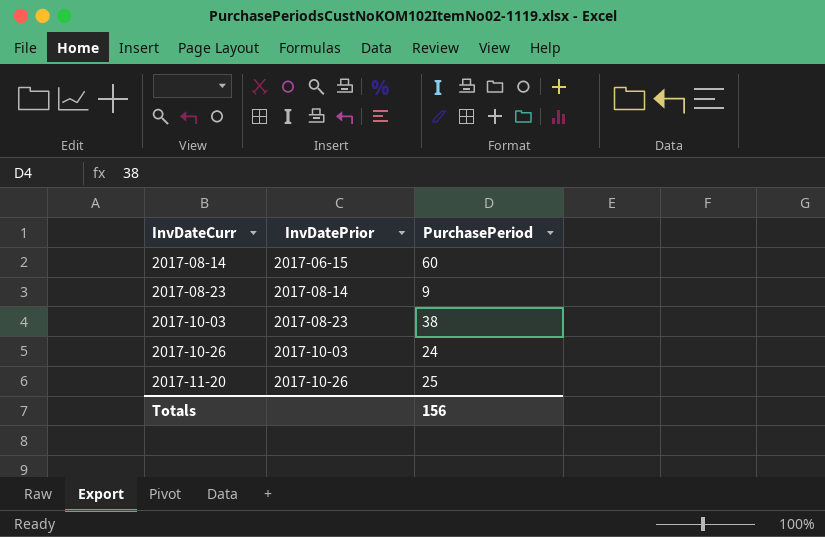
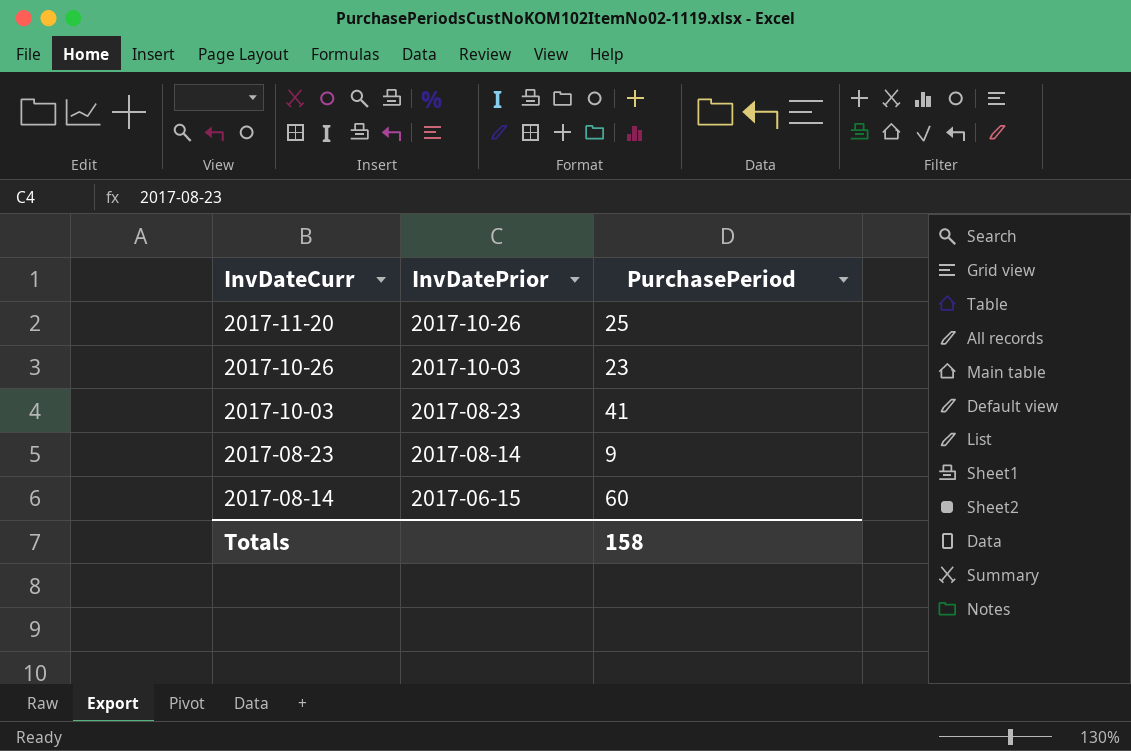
row order: InvDateCurr ascending -> InvDateCurr descending
2017-10-26 | PurchasePeriod: 24 -> 23
2017-10-03 | PurchasePeriod: 38 -> 41
Totals | PurchasePeriod: 156 -> 158

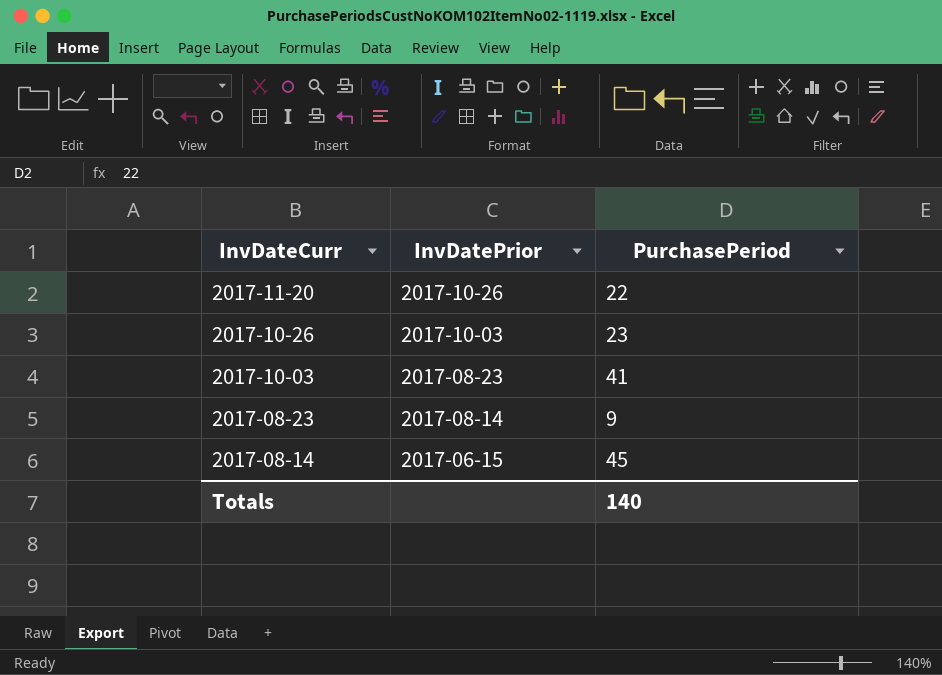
2017-11-20 | PurchasePeriod: 25 -> 22
2017-08-14 | PurchasePeriod: 60 -> 45
Totals | PurchasePeriod: 158 -> 140

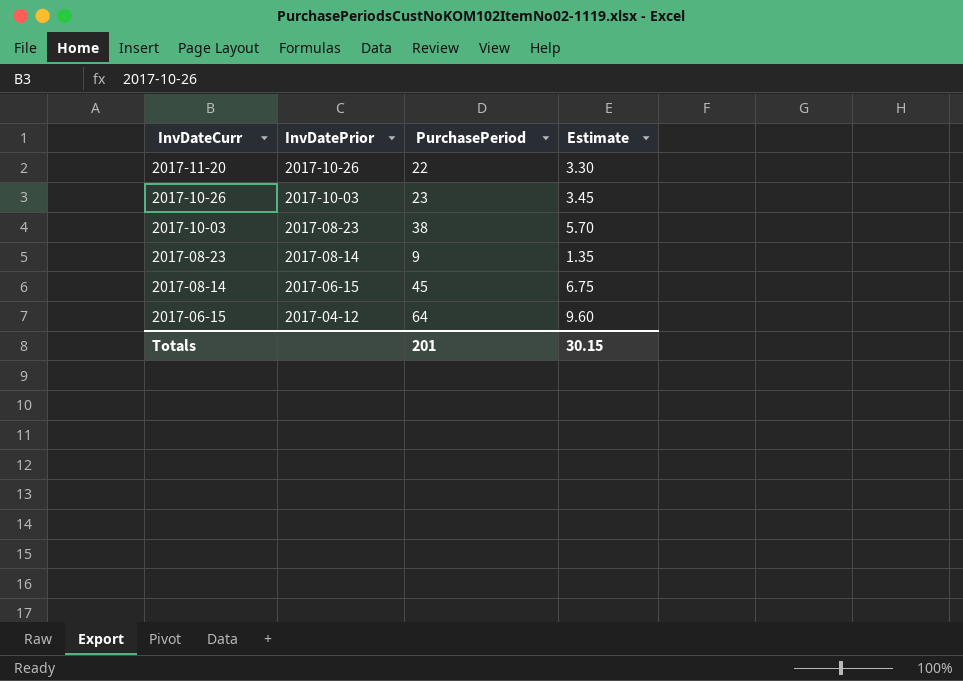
column Estimate | formula: none -> [PurchasePeriod] * 0.15
2017-10-03 | PurchasePeriod: 41 -> 38
row 2017-06-15: none -> 2017-04-12 | 64 | 9.60
Totals | PurchasePeriod: 140 -> 201

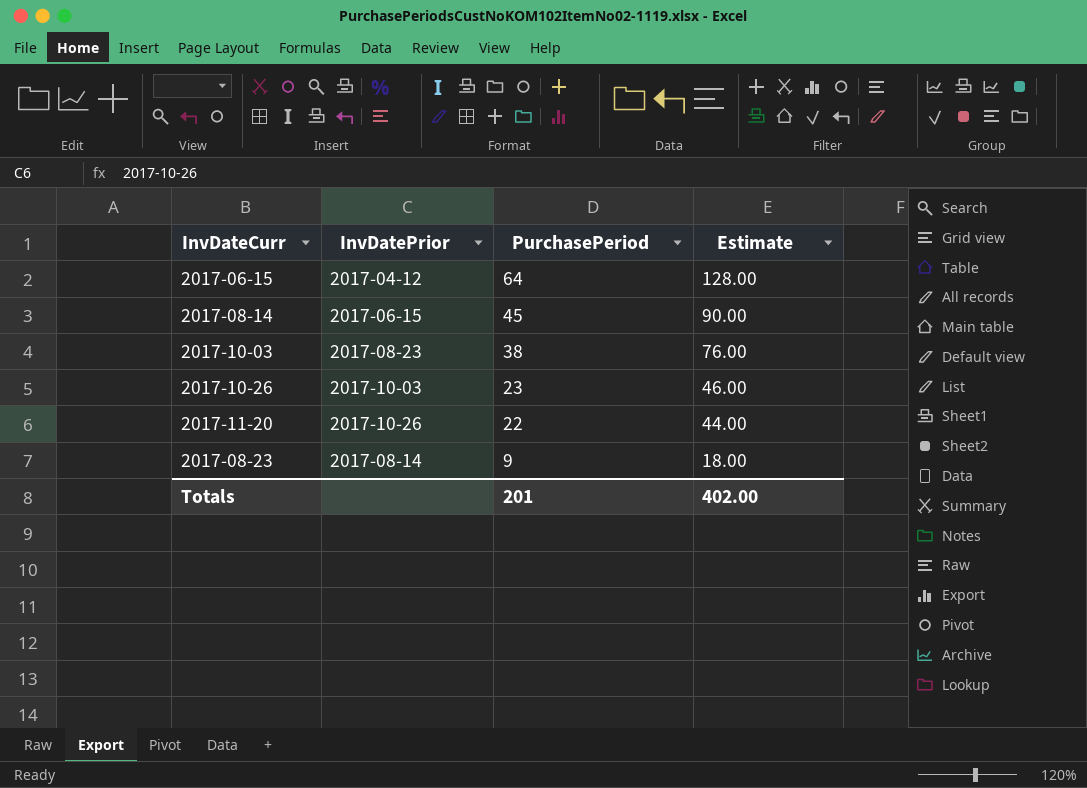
row order: InvDateCurr descending -> PurchasePeriod descending
column Estimate | formula: [PurchasePeriod] * 0.15 -> [PurchasePeriod] * 2
Totals | Estimate: 30.15 -> 402.00

